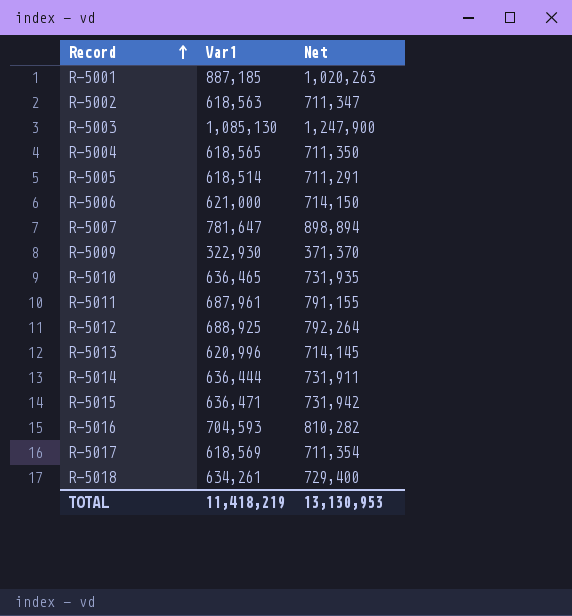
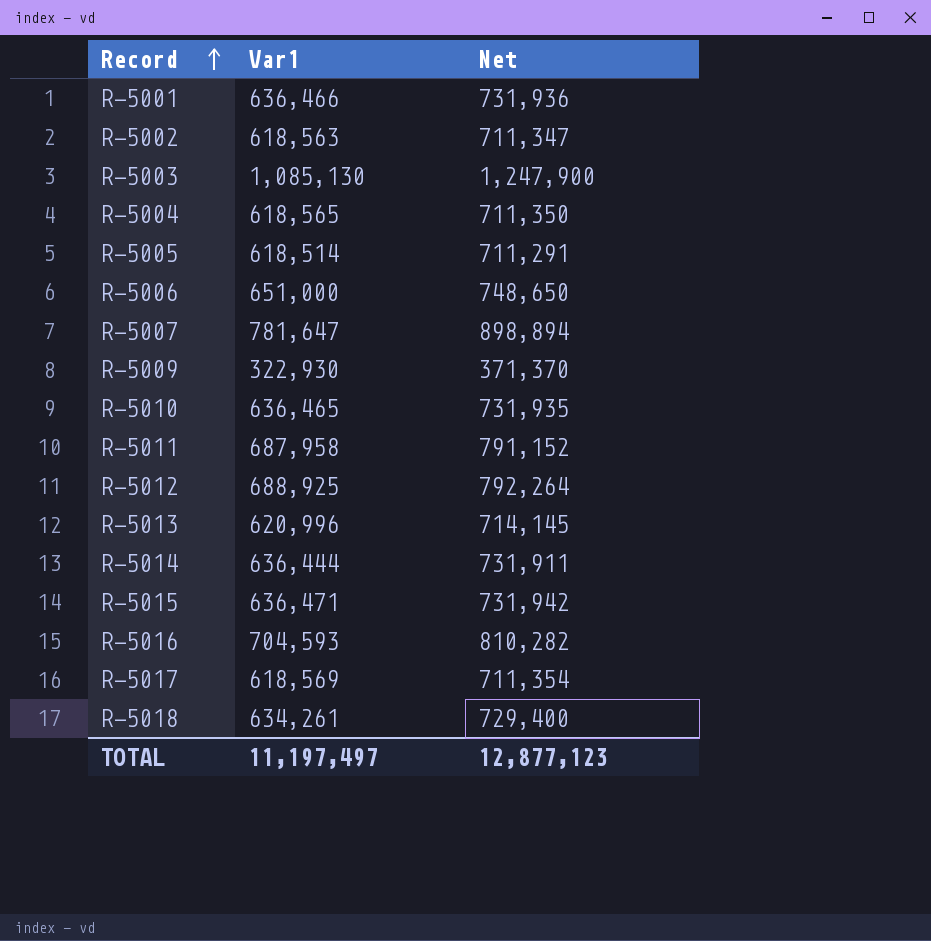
R-5001 | Var1: 887,185 -> 636,466
R-5001 | Net: 1,020,263 -> 731,936
R-5006 | Var1: 621,000 -> 651,000
R-5006 | Net: 714,150 -> 748,650
R-5011 | Var1: 687,961 -> 687,958
R-5011 | Net: 791,155 -> 791,152
TOTAL | Var1: 11,418,219 -> 11,197,497
TOTAL | Net: 13,130,953 -> 12,877,123

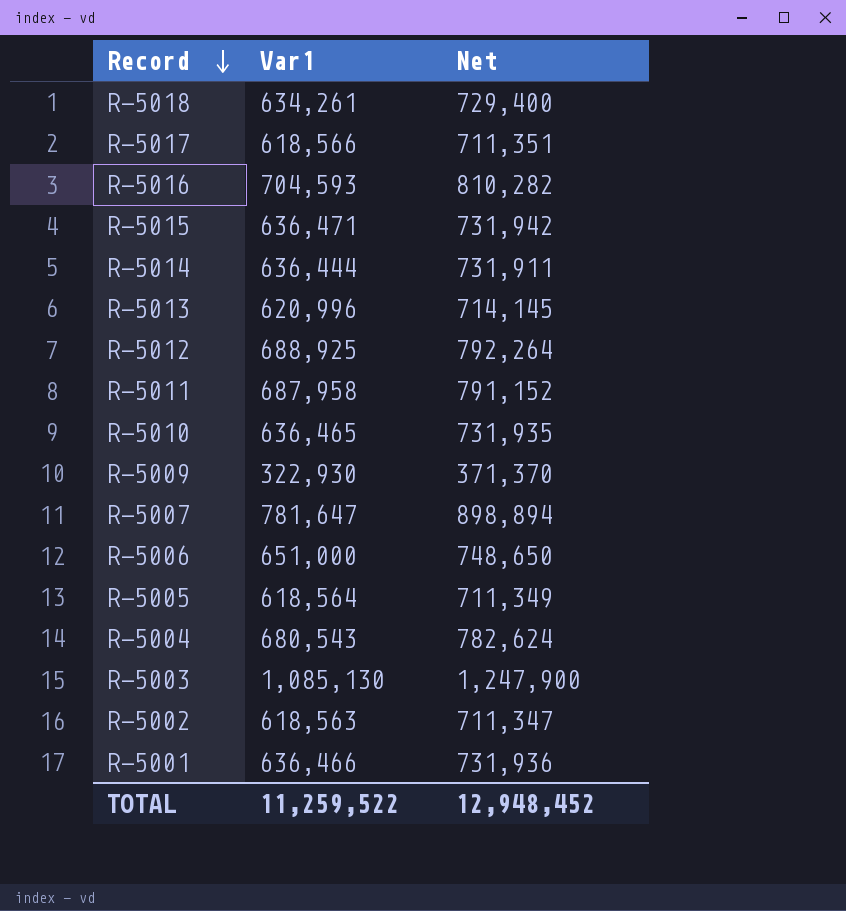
row order: Record ascending -> Record descending
R-5017 | Var1: 618,569 -> 618,566
R-5017 | Net: 711,354 -> 711,351
R-5005 | Var1: 618,514 -> 618,564
R-5005 | Net: 711,291 -> 711,349
R-5004 | Var1: 618,565 -> 680,543
R-5004 | Net: 711,350 -> 782,624
TOTAL | Var1: 11,197,497 -> 11,259,522
TOTAL | Net: 12,877,123 -> 12,948,452

